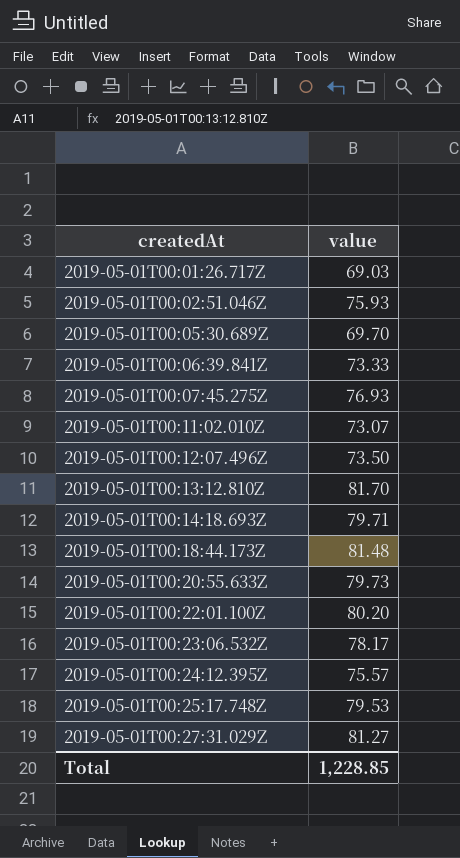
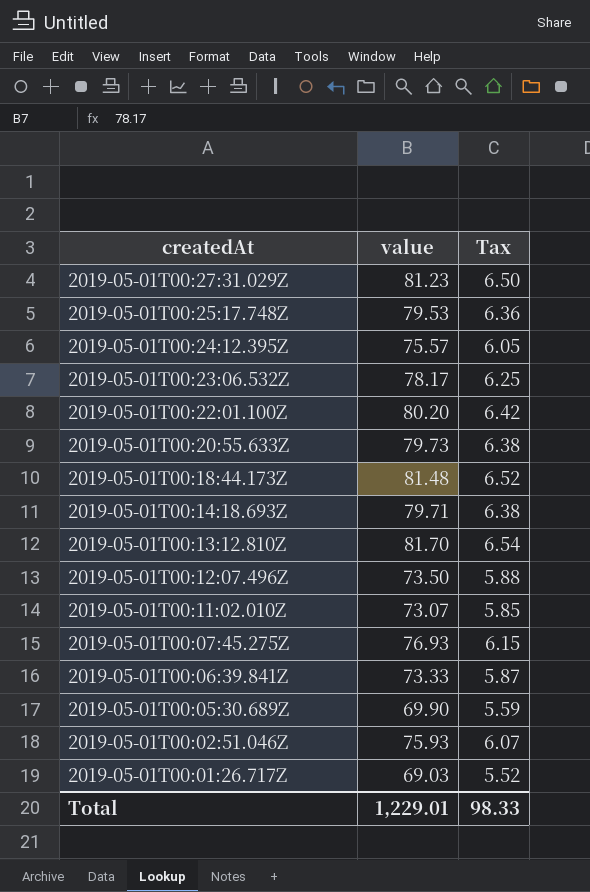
row order: createdAt ascending -> createdAt descending
column Tax | formula: none -> [value] * 0.08
2019-05-01T00:27:31.029Z | value: 81.27 -> 81.23
2019-05-01T00:05:30.689Z | value: 69.70 -> 69.90
Total | value: 1,228.85 -> 1,229.01

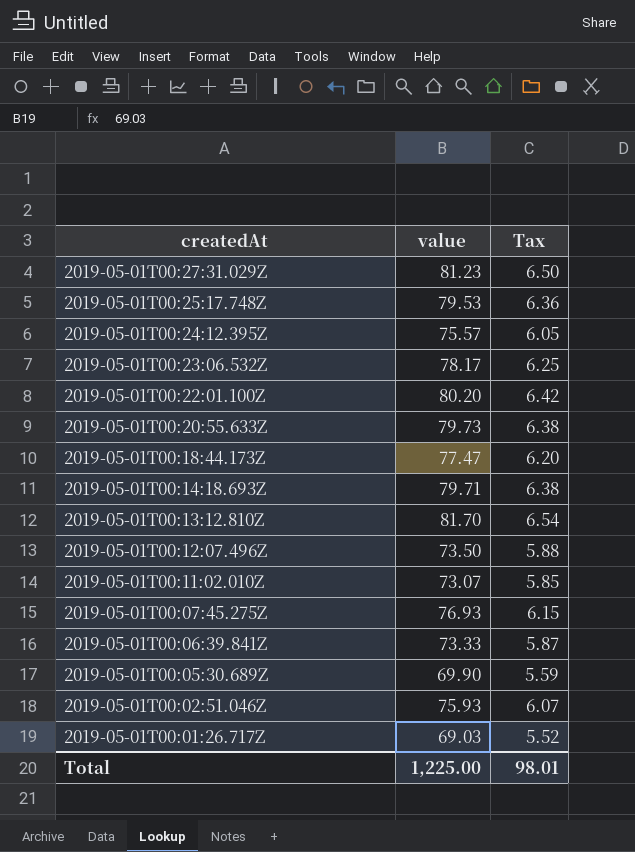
2019-05-01T00:18:44.173Z | value: 81.48 -> 77.47
2019-05-01T00:18:44.173Z | Tax: 6.52 -> 6.20
Total | value: 1,229.01 -> 1,225.00
Total | Tax: 98.33 -> 98.01

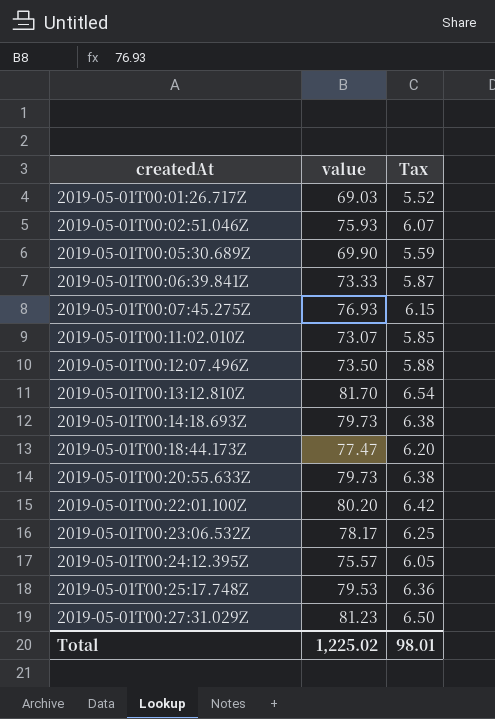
row order: createdAt descending -> createdAt ascending
2019-05-01T00:14:18.693Z | value: 79.71 -> 79.73
Total | value: 1,225.00 -> 1,225.02

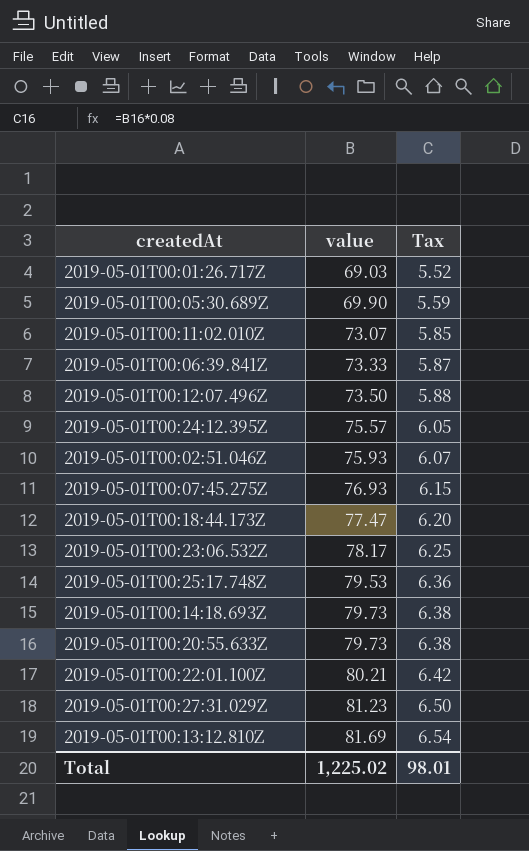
row order: createdAt ascending -> value ascending
2019-05-01T00:22:01.100Z | value: 80.20 -> 80.21
2019-05-01T00:13:12.810Z | value: 81.70 -> 81.69

